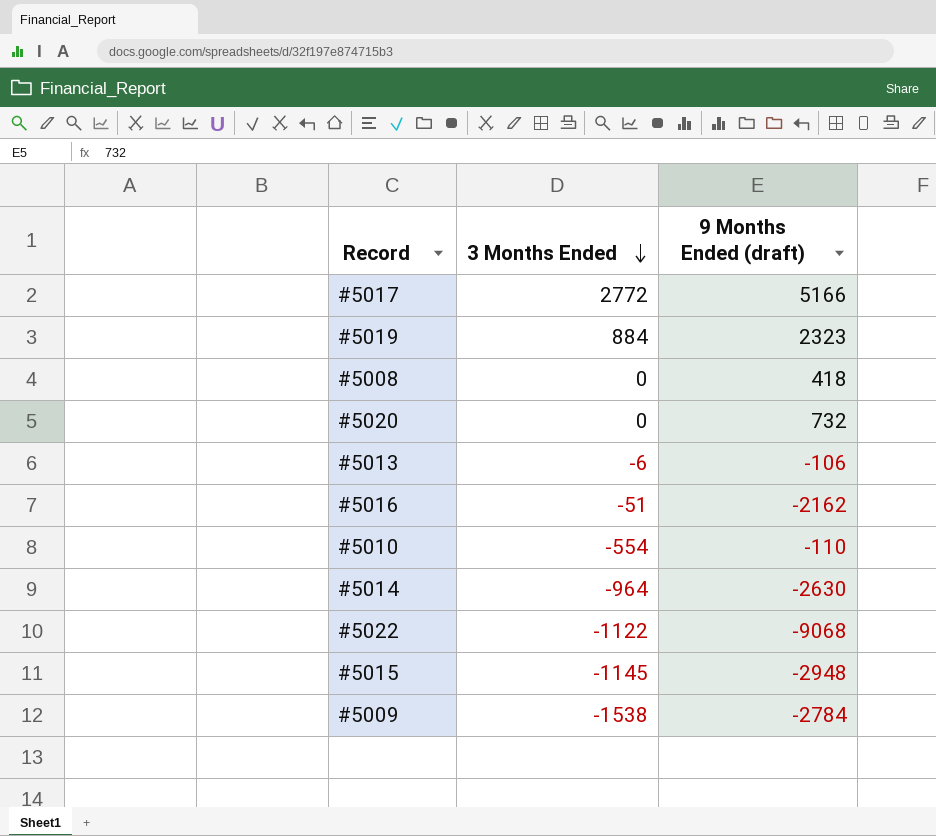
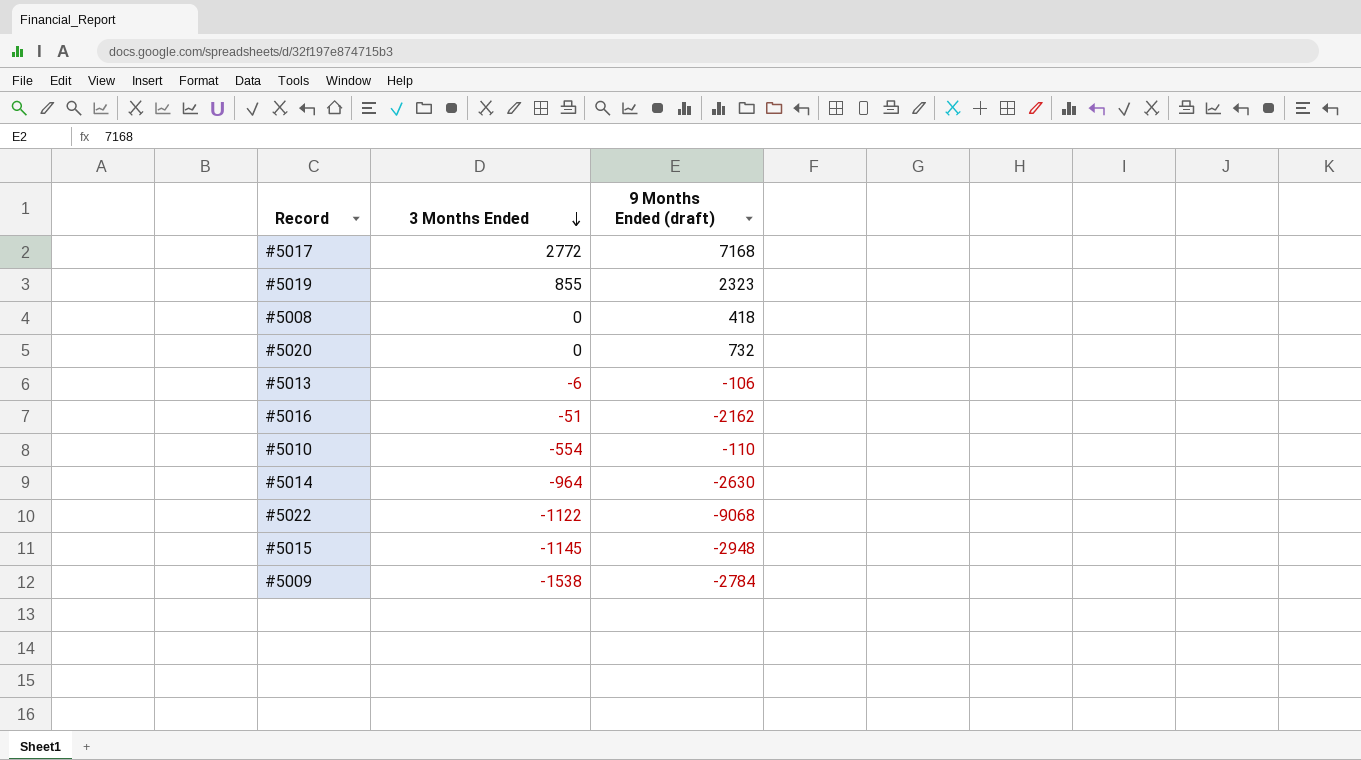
#5017 | 9 Months Ended (draft): 5166 -> 7168
#5019 | 3 Months Ended: 884 -> 855

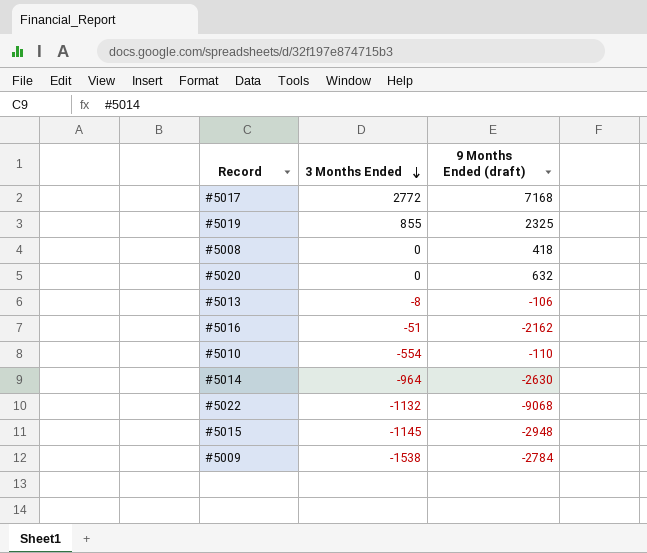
#5019 | 9 Months Ended (draft): 2323 -> 2325
#5020 | 9 Months Ended (draft): 732 -> 632
#5013 | 3 Months Ended: -6 -> -8
#5022 | 3 Months Ended: -1122 -> -1132

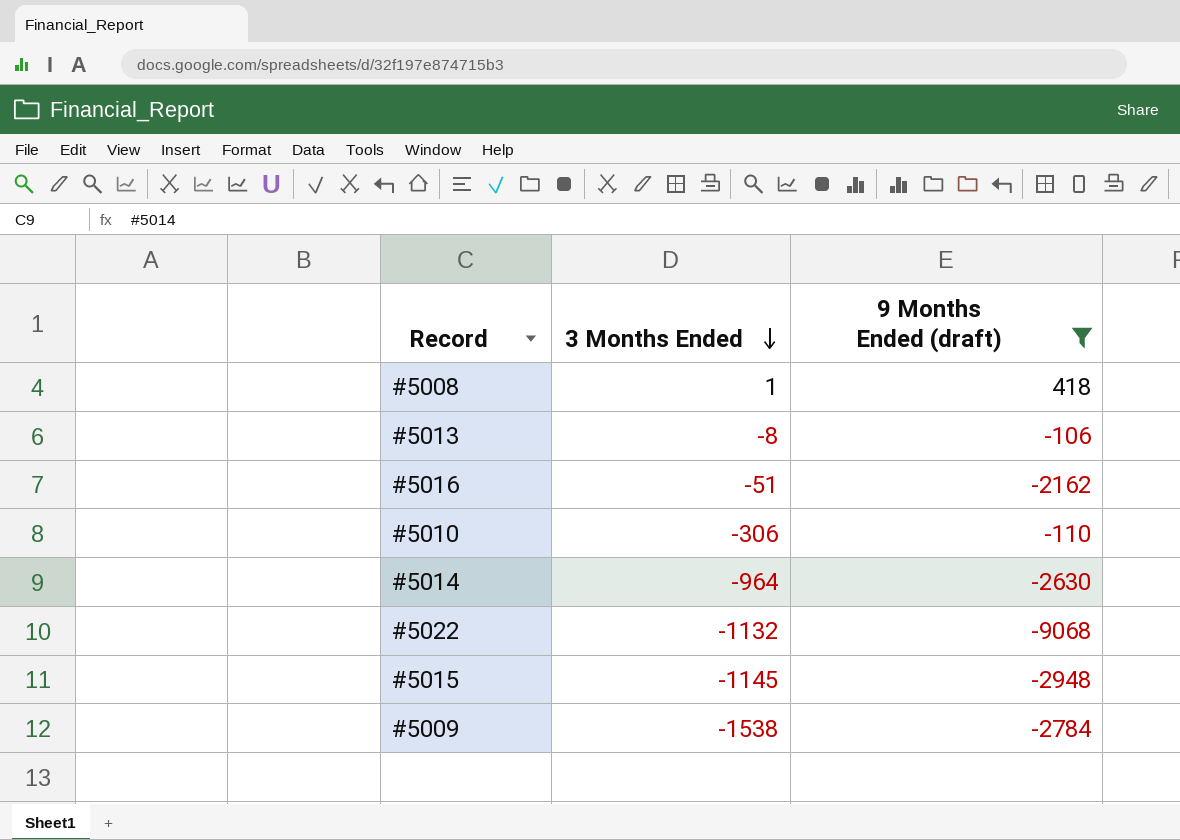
filter: none -> 9 Months Ended (draft) <= 418
#5008 | 3 Months Ended: 0 -> 1
#5010 | 3 Months Ended: -554 -> -306

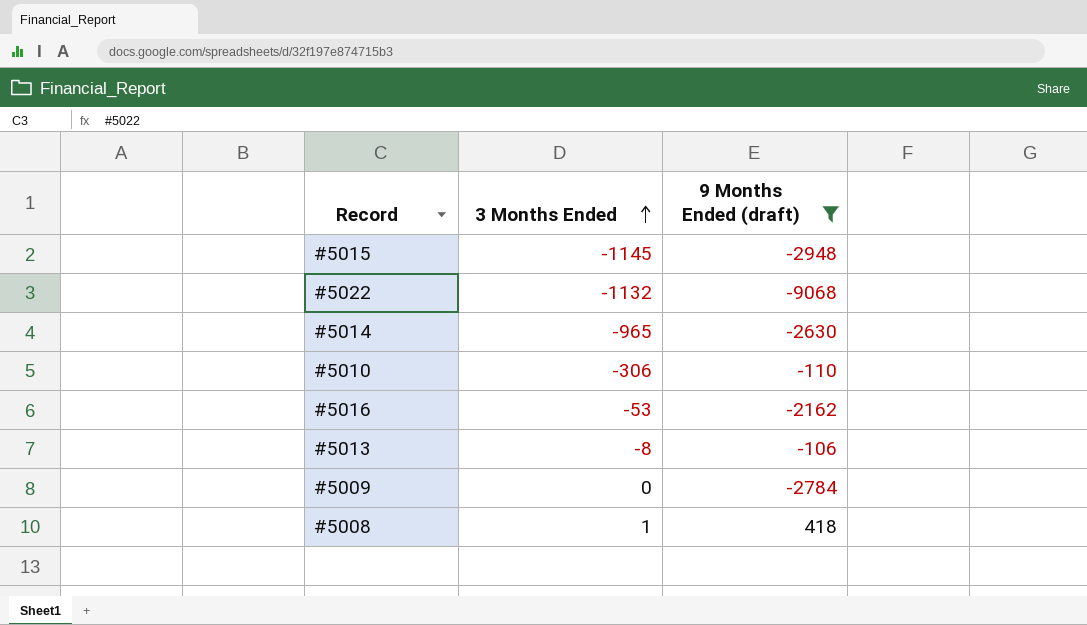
row order: 3 Months Ended descending -> 3 Months Ended ascending
#5014 | 3 Months Ended: -964 -> -965
#5016 | 3 Months Ended: -51 -> -53
#5009 | 3 Months Ended: -1538 -> 0

